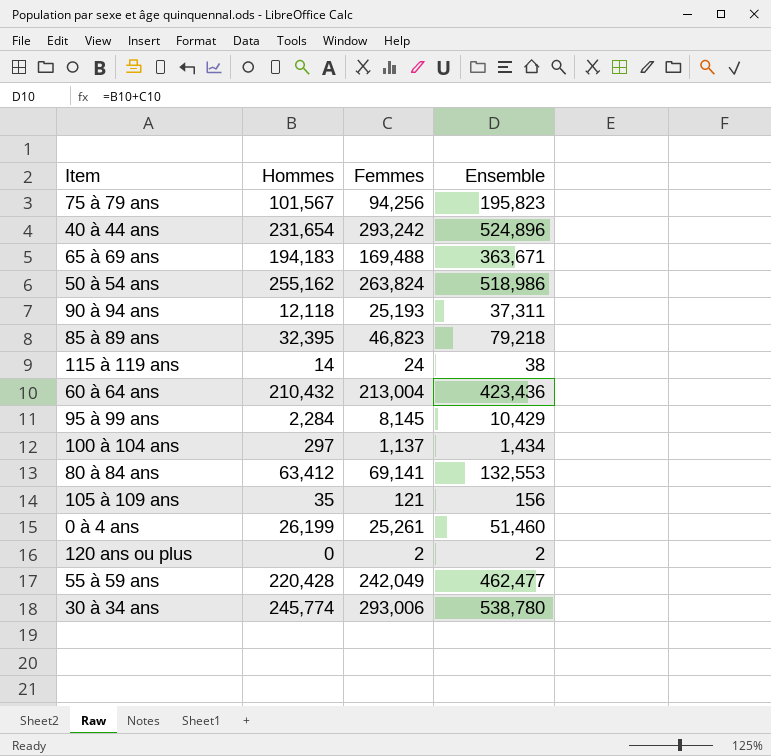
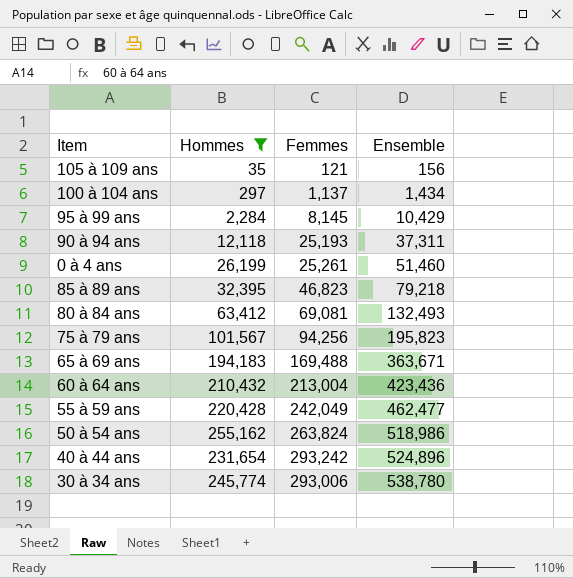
filter: none -> Hommes >= 35
row order: none -> Ensemble ascending
80 à 84 ans | Femmes: 69,141 -> 69,081
80 à 84 ans | Ensemble: 132,553 -> 132,493

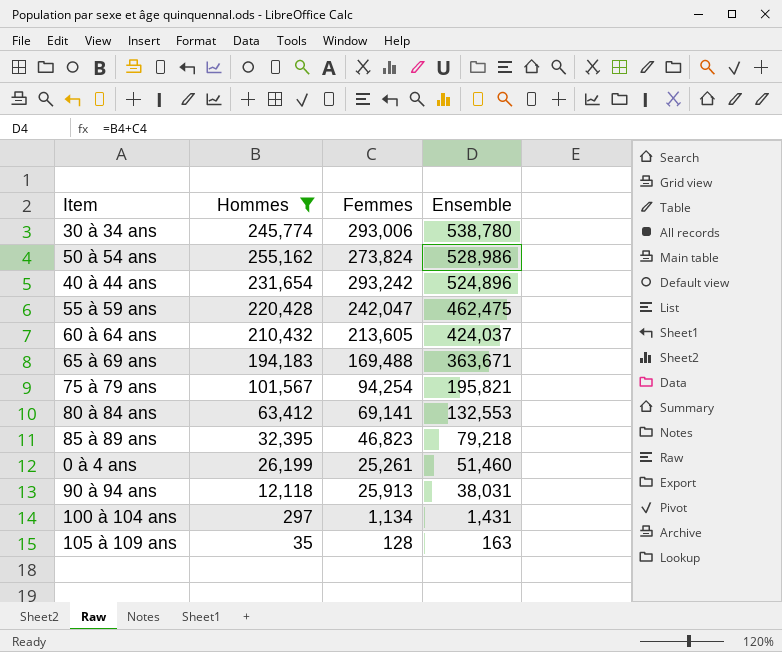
row order: Ensemble ascending -> Ensemble descending
row 95 à 99 ans: 2,284 | 8,145 | 10,429 -> none
50 à 54 ans | Femmes: 263,824 -> 273,824
50 à 54 ans | Ensemble: 518,986 -> 528,986
55 à 59 ans | Femmes: 242,049 -> 242,047
55 à 59 ans | Ensemble: 462,477 -> 462,475
60 à 64 ans | Femmes: 213,004 -> 213,605
60 à 64 ans | Ensemble: 423,436 -> 424,037
75 à 79 ans | Femmes: 94,256 -> 94,254
75 à 79 ans | Ensemble: 195,823 -> 195,821
80 à 84 ans | Femmes: 69,081 -> 69,141
80 à 84 ans | Ensemble: 132,493 -> 132,553
90 à 94 ans | Femmes: 25,193 -> 25,913
90 à 94 ans | Ensemble: 37,311 -> 38,031
100 à 104 ans | Femmes: 1,137 -> 1,134
100 à 104 ans | Ensemble: 1,434 -> 1,431
105 à 109 ans | Femmes: 121 -> 128
105 à 109 ans | Ensemble: 156 -> 163

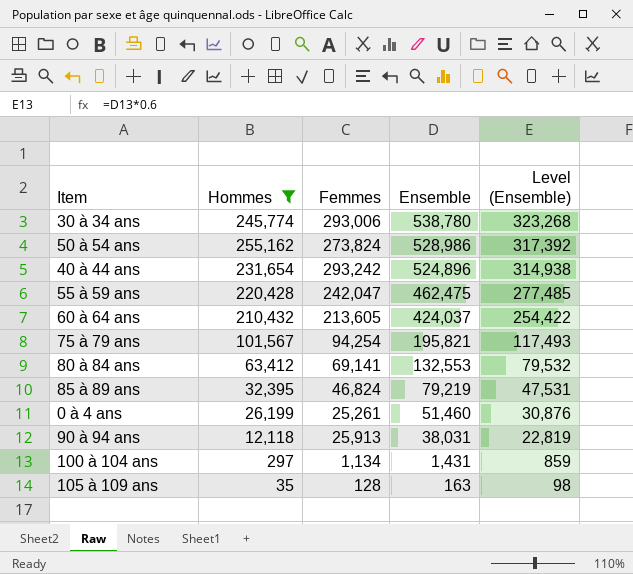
column Level (Ensemble) | formula: none -> [Ensemble] * 0.6
row 65 à 69 ans: 194,183 | 169,488 | 363,671 -> none
85 à 89 ans | Femmes: 46,823 -> 46,824
85 à 89 ans | Ensemble: 79,218 -> 79,219

